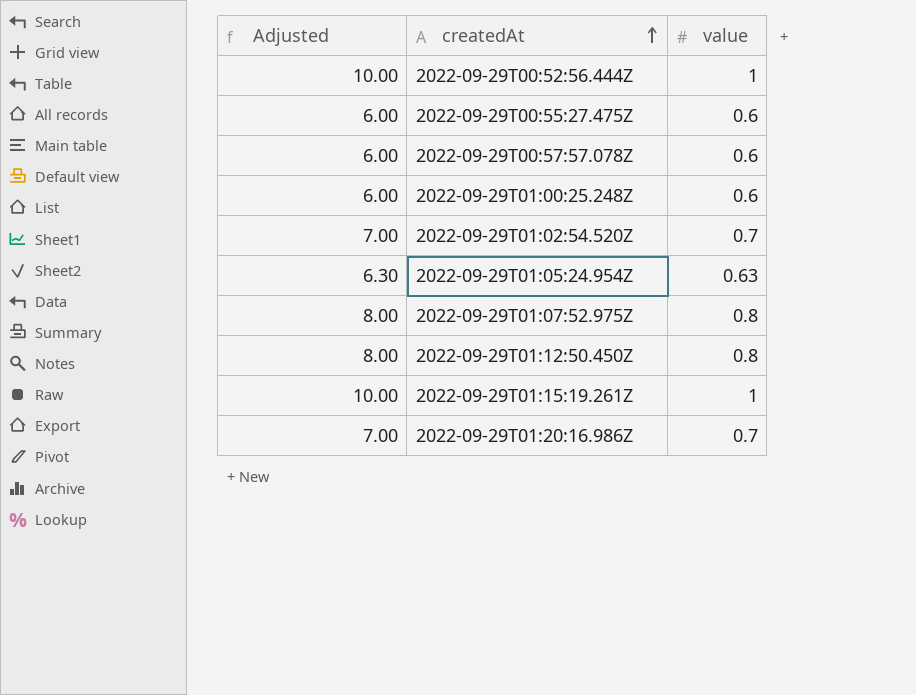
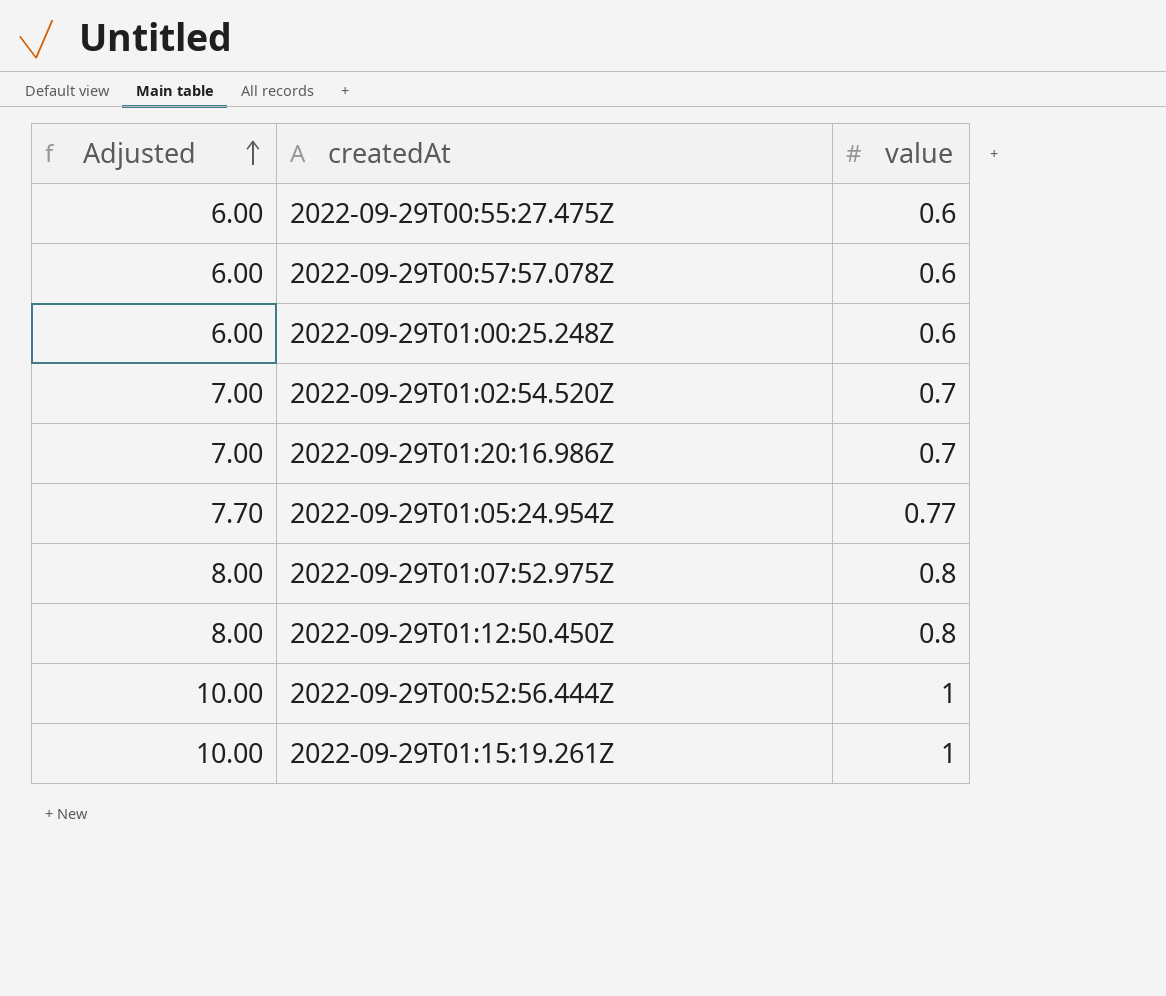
row order: createdAt ascending -> Adjusted ascending
2022-09-29T01:05:24.954Z | Adjusted: 6.30 -> 7.70
2022-09-29T01:05:24.954Z | value: 0.63 -> 0.77

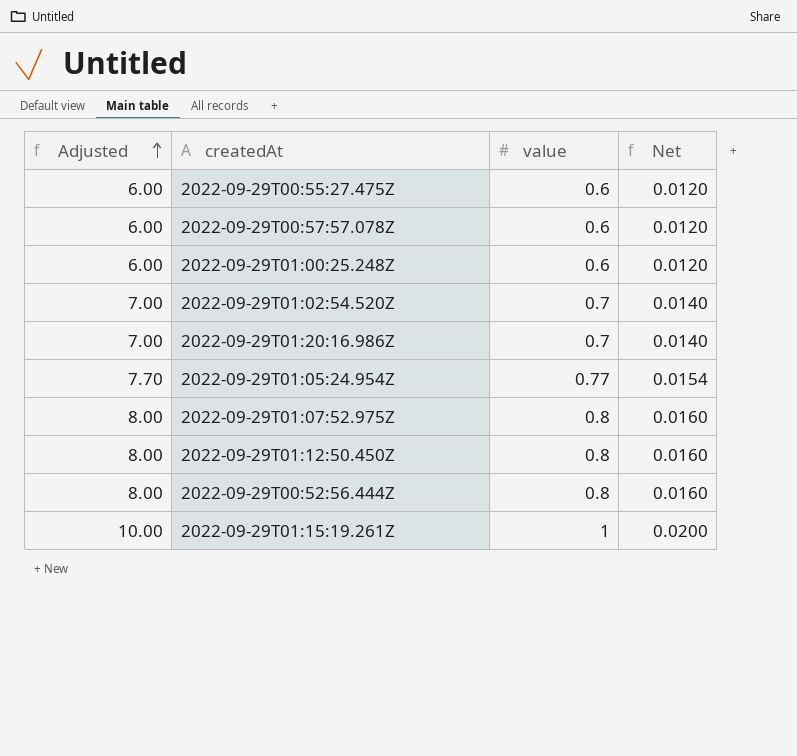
column Net | formula: none -> [value] * 0.02
2022-09-29T00:52:56.444Z | Adjusted: 10.00 -> 8.00
2022-09-29T00:52:56.444Z | value: 1 -> 0.8

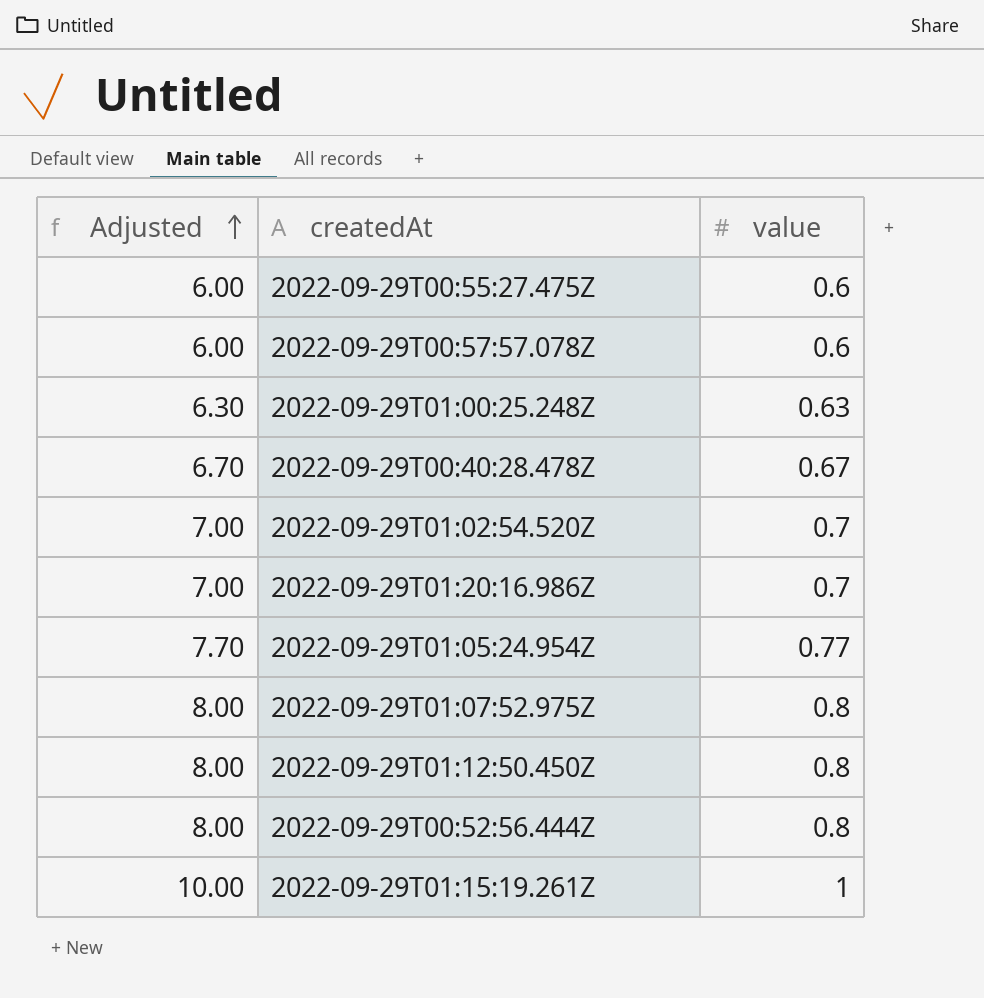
column Net | formula: [value] * 0.02 -> none
2022-09-29T01:00:25.248Z | Adjusted: 6.00 -> 6.30
2022-09-29T01:00:25.248Z | value: 0.6 -> 0.63
row 2022-09-29T00:40:28.478Z: none -> 6.70 | 0.67

